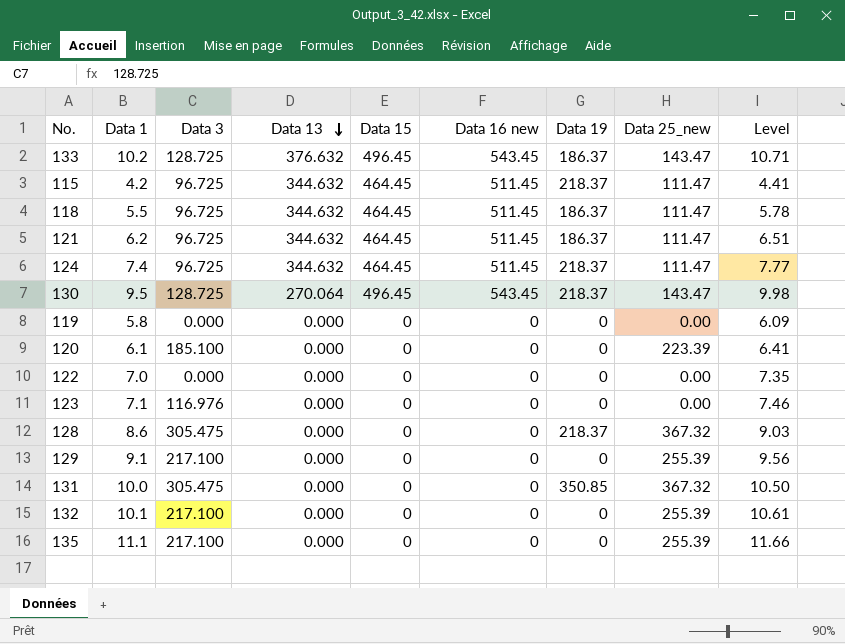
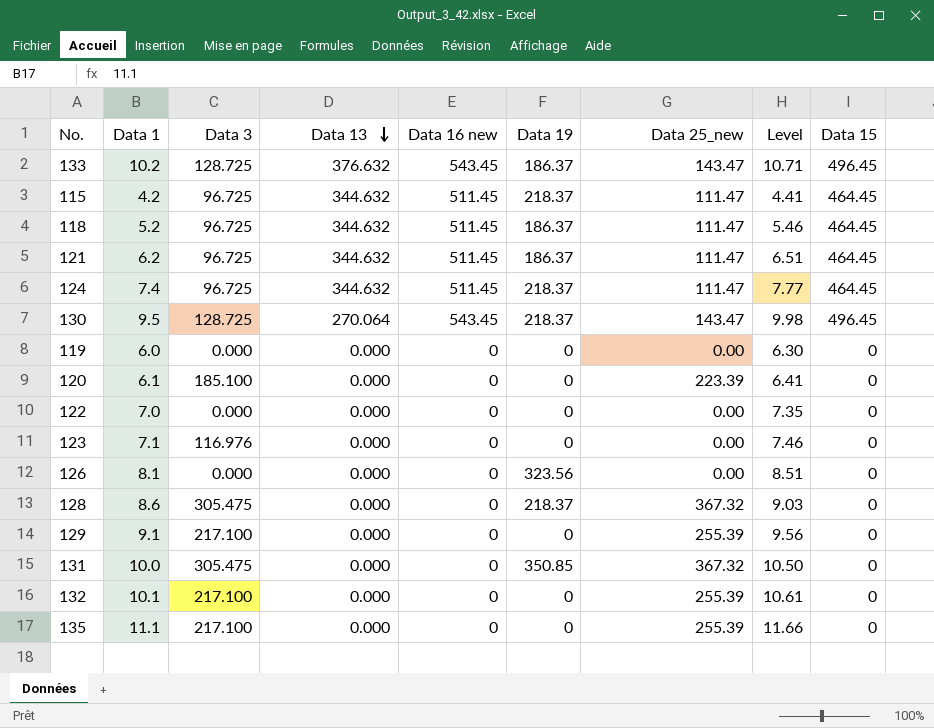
column Data 15 | position: 5 -> 9
118 | Data 1: 5.5 -> 5.2
118 | Level: 5.78 -> 5.46
119 | Data 1: 5.8 -> 6.0
119 | Level: 6.09 -> 6.30
row 126: none -> 8.1 | 0.000 | 0.000 | 0 | 323.56 | 0.00 | 8.51 | 0

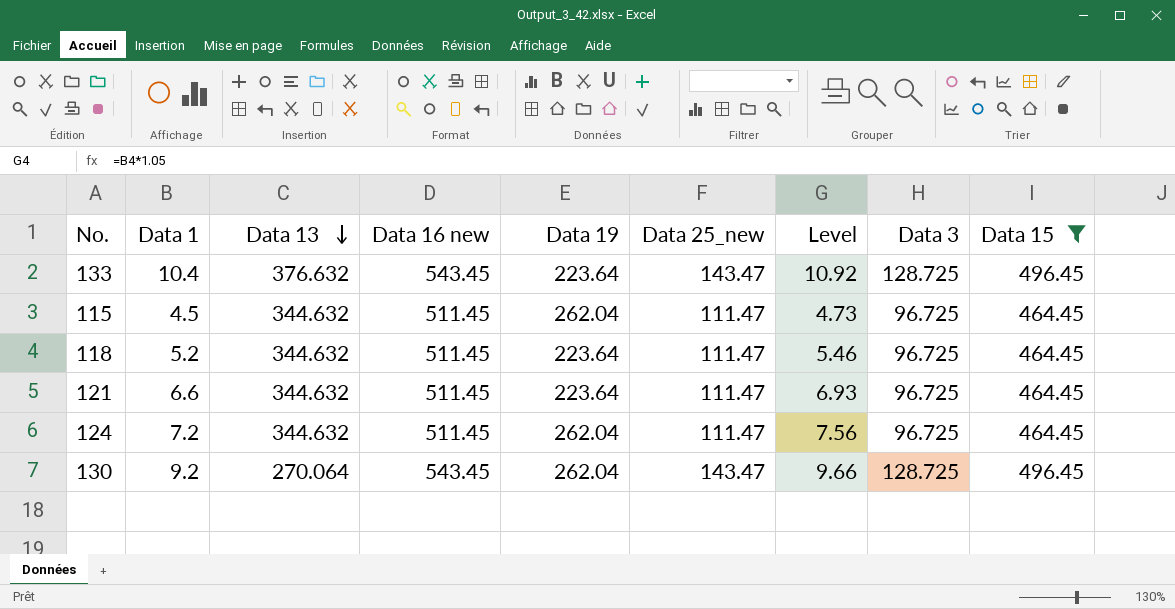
filter: none -> Data 15 != 0
column Data 3 | position: 3 -> 8
133 | Data 1: 10.2 -> 10.4
133 | Data 19: 186.37 -> 223.64
133 | Level: 10.71 -> 10.92
115 | Data 1: 4.2 -> 4.5
115 | Data 19: 218.37 -> 262.04
115 | Level: 4.41 -> 4.73
118 | Data 19: 186.37 -> 223.64
121 | Data 1: 6.2 -> 6.6
121 | Data 19: 186.37 -> 223.64
121 | Level: 6.51 -> 6.93
124 | Data 1: 7.4 -> 7.2
124 | Data 19: 218.37 -> 262.04
124 | Level: 7.77 -> 7.56
130 | Data 1: 9.5 -> 9.2
130 | Data 19: 218.37 -> 262.04
130 | Level: 9.98 -> 9.66

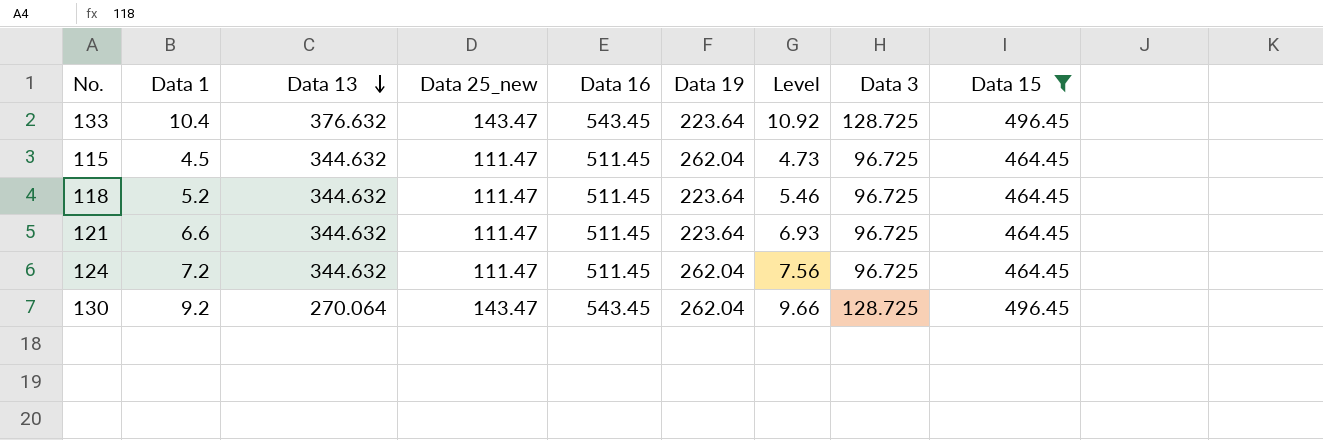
column Data 25_new | position: 6 -> 4
column name: Data 16 new -> Data 16

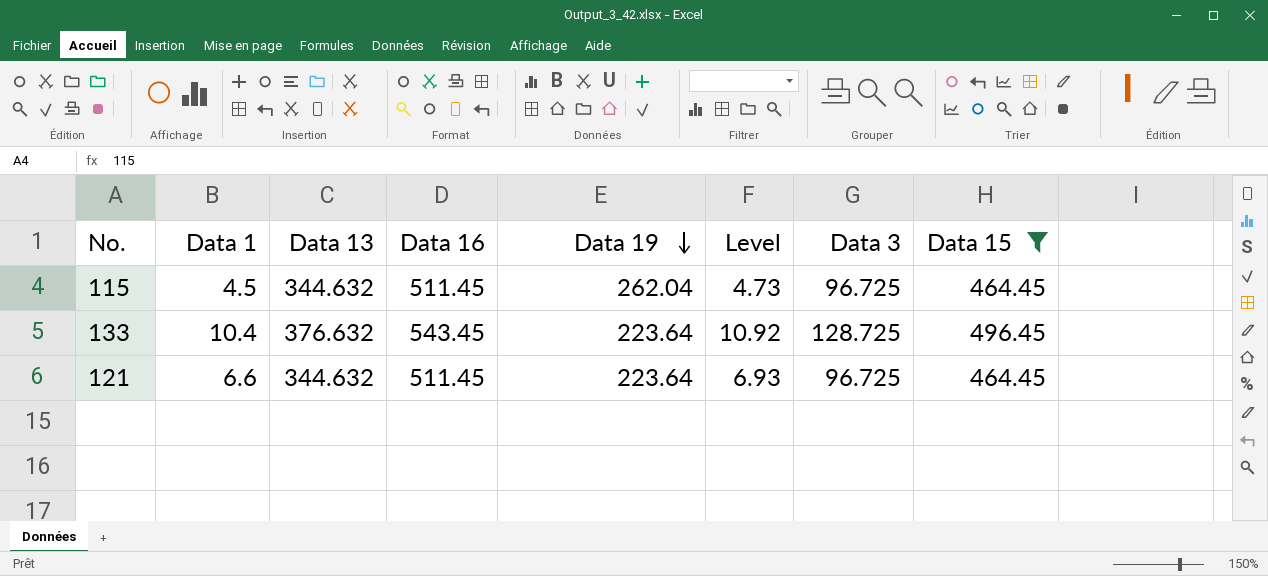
row order: Data 13 descending -> Data 19 descending
column Data 25_new | position: 4 -> none
row 118: 5.2 | 344.632 | 111.47 | 511.45 | 223.64 | 5.46 | 96.725 | 464.45 -> none
row 124: 7.2 | 344.632 | 111.47 | 511.45 | 262.04 | 7.56 | 96.725 | 464.45 -> none
row 130: 9.2 | 270.064 | 143.47 | 543.45 | 262.04 | 9.66 | 128.725 | 496.45 -> none

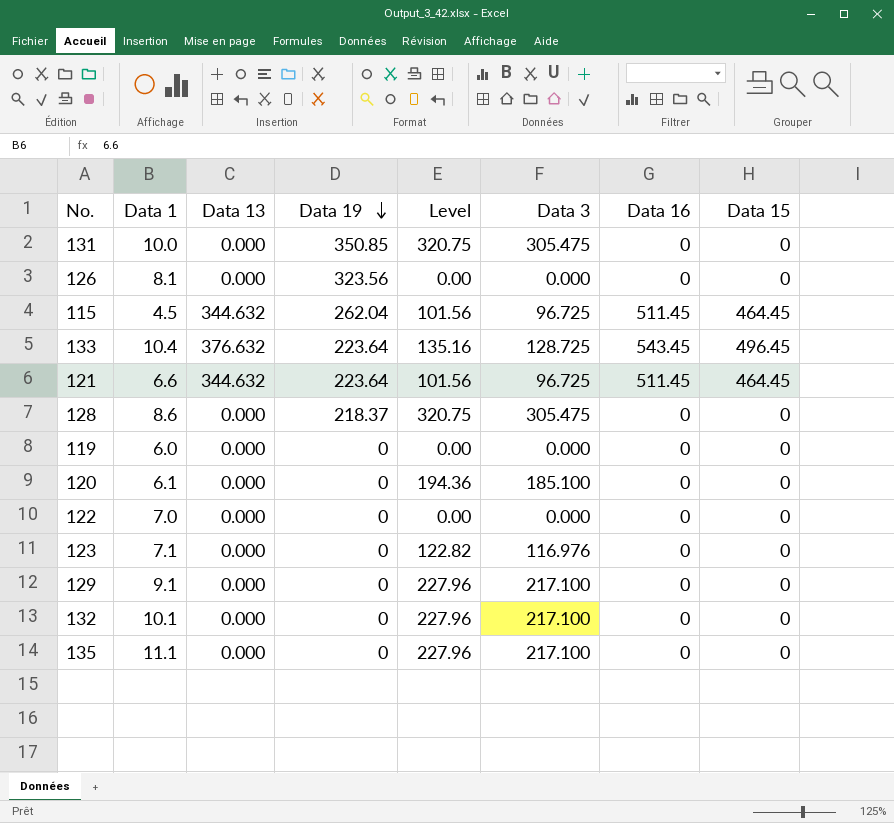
filter: Data 15 != 0 -> none
column Level | formula: [Data 1] * 1.05 -> [Data 3] * 1.05
column Data 16 | position: 4 -> 7

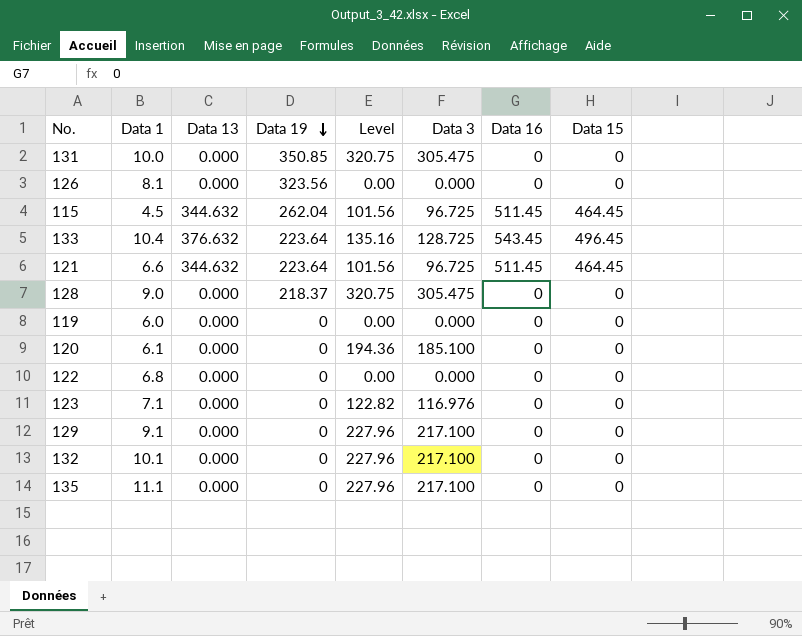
128 | Data 1: 8.6 -> 9.0
122 | Data 1: 7.0 -> 6.8

